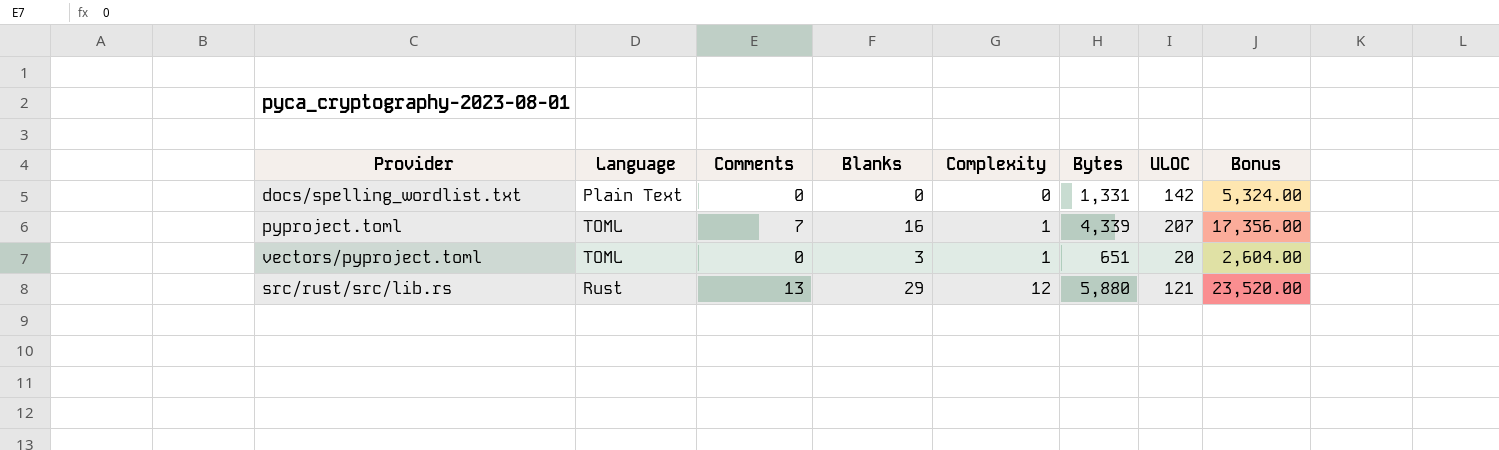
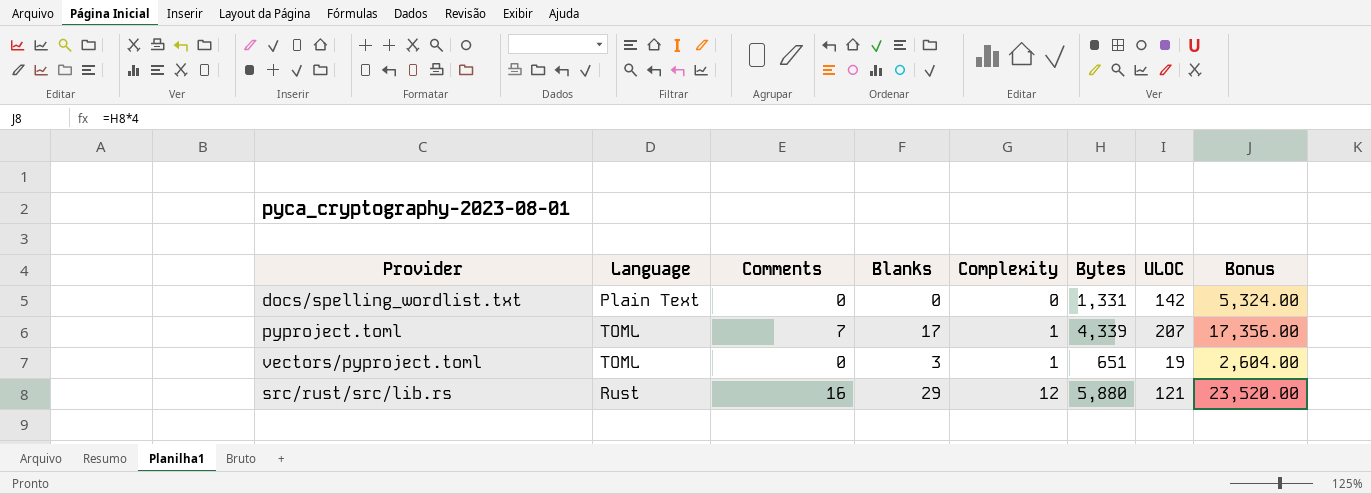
pyproject.toml | Blanks: 16 -> 17
vectors/pyproject.toml | ULOC: 20 -> 19
src/rust/src/lib.rs | Comments: 13 -> 16

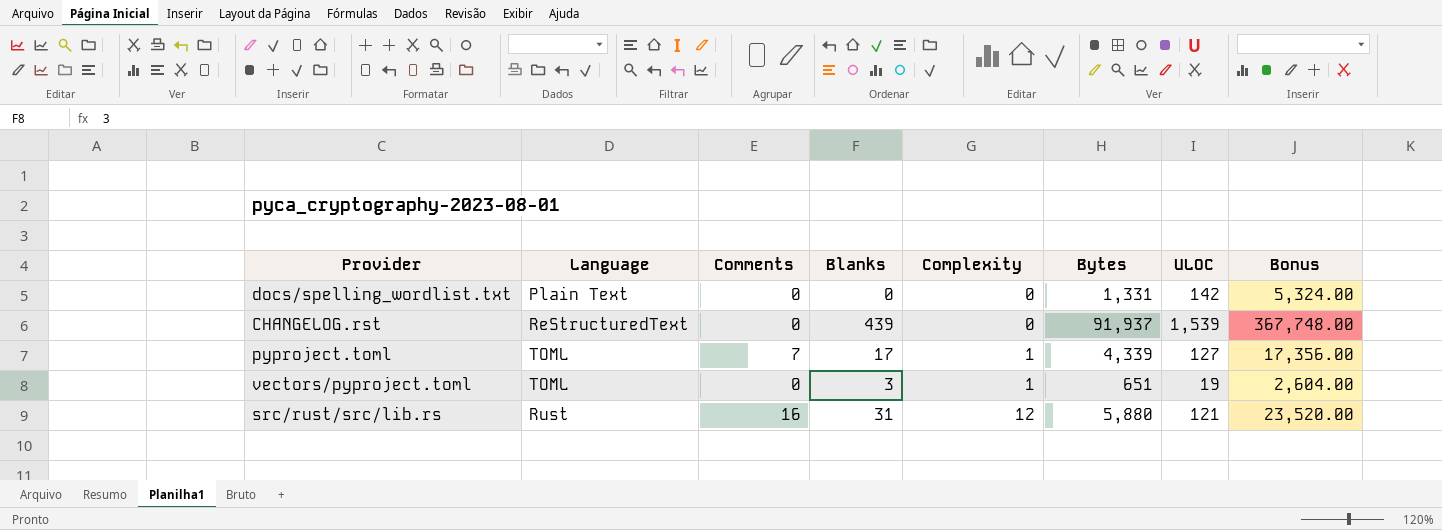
row CHANGELOG.rst: none -> ReStructuredText | 0 | 439 | 0 | 91,937 | 1,539 | 367,748.00
pyproject.toml | ULOC: 207 -> 127
src/rust/src/lib.rs | Blanks: 29 -> 31

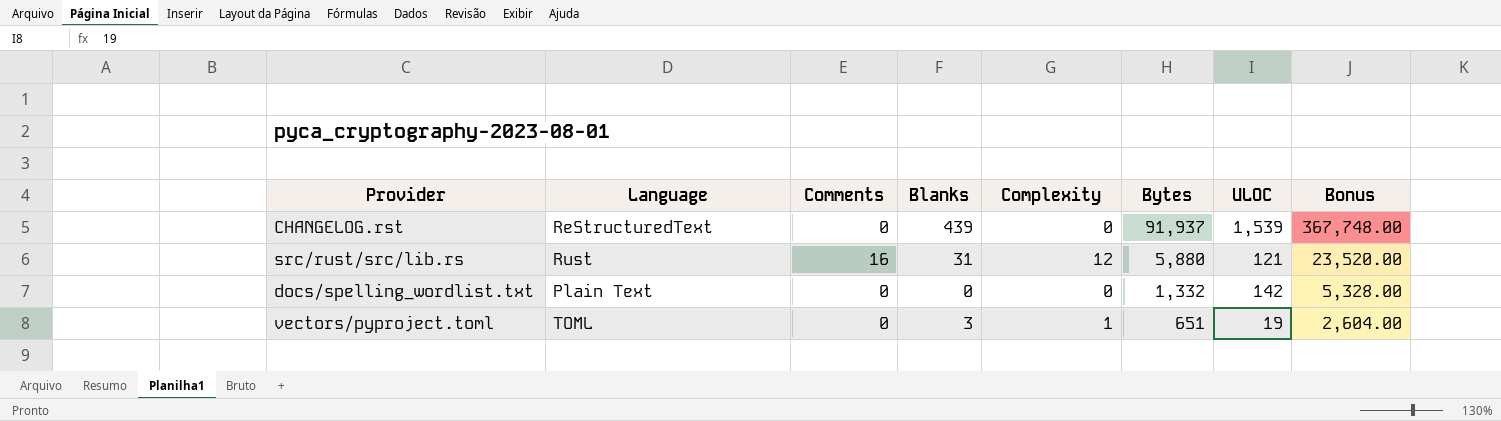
row order: Complexity ascending -> Bytes descending
row pyproject.toml: TOML | 7 | 17 | 1 | 4,339 | 127 | 17,356.00 -> none
docs/spelling_wordlist.txt | Bytes: 1,331 -> 1,332
docs/spelling_wordlist.txt | Bonus: 5,324.00 -> 5,328.00

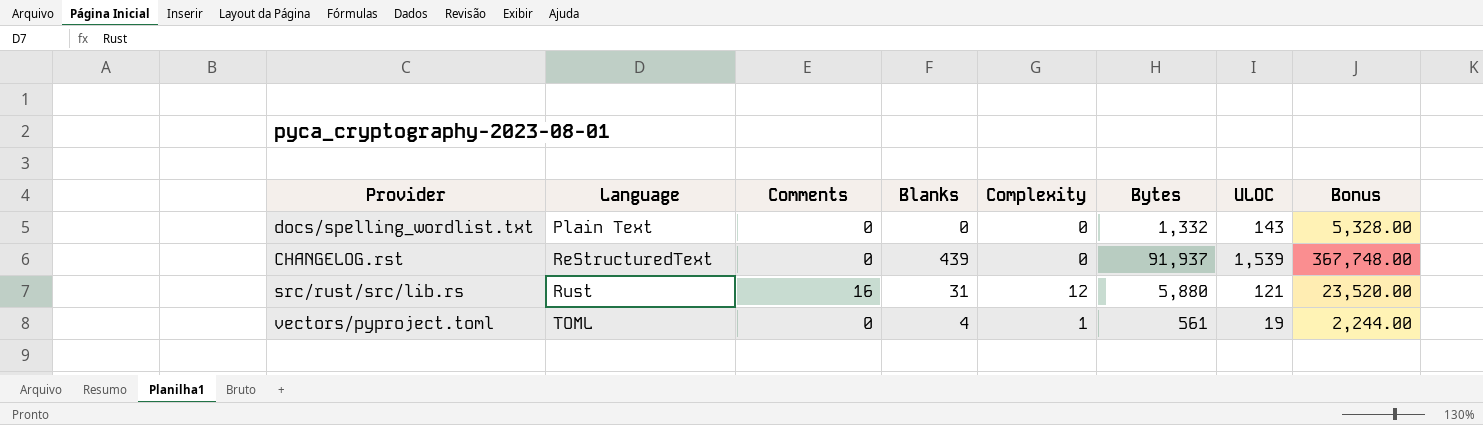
row order: Bytes descending -> Language ascending
docs/spelling_wordlist.txt | ULOC: 142 -> 143
vectors/pyproject.toml | Blanks: 3 -> 4
vectors/pyproject.toml | Bytes: 651 -> 561
vectors/pyproject.toml | Bonus: 2,604.00 -> 2,244.00

